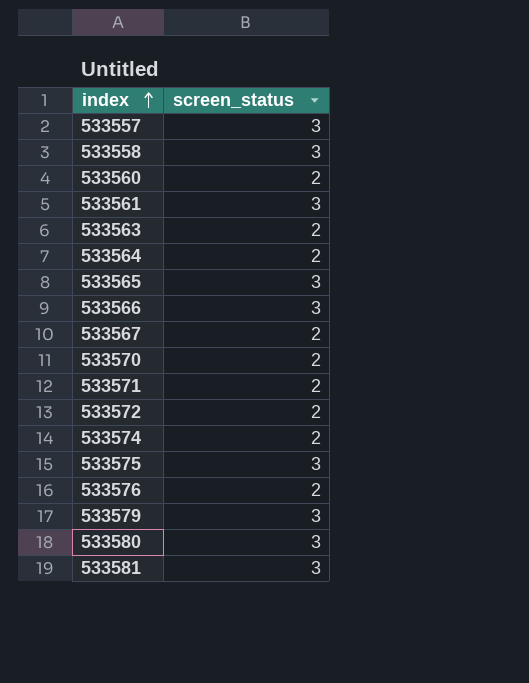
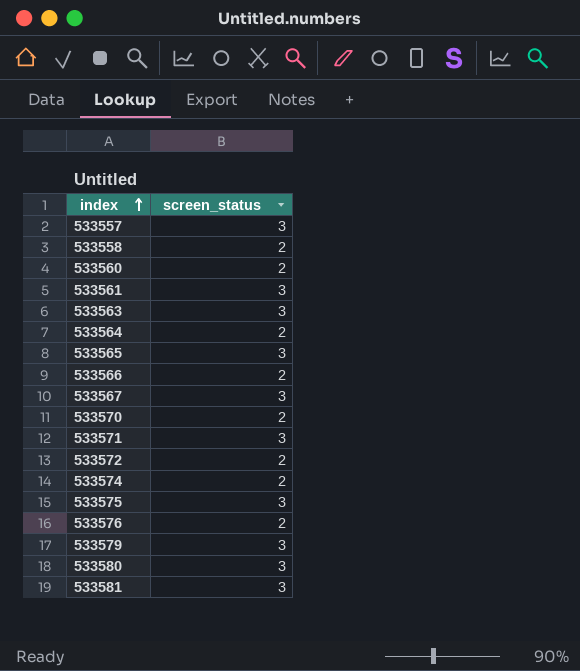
533558 | screen_status: 3 -> 2
533563 | screen_status: 2 -> 3
533566 | screen_status: 3 -> 2
533567 | screen_status: 2 -> 3
533571 | screen_status: 2 -> 3

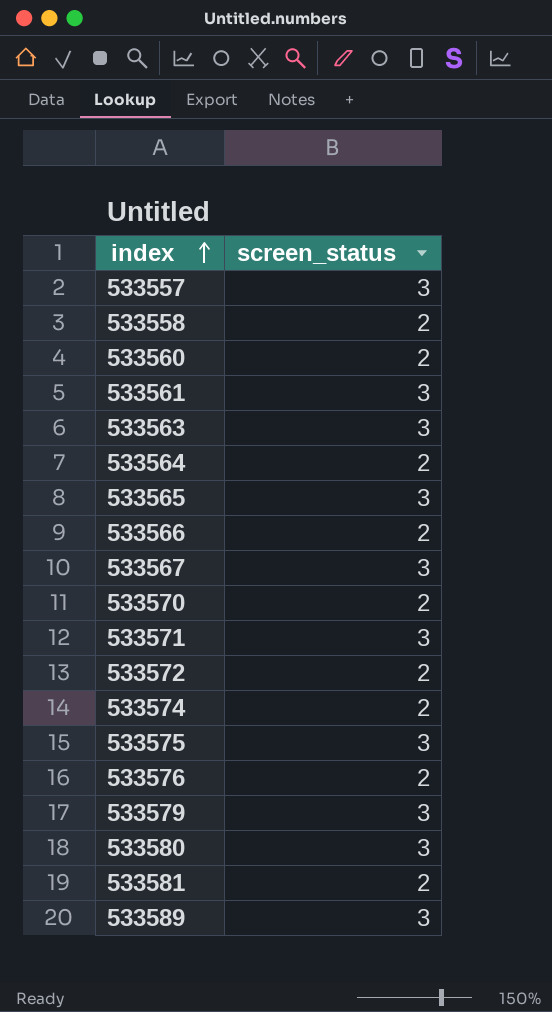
533581 | screen_status: 3 -> 2
row 533589: none -> 3

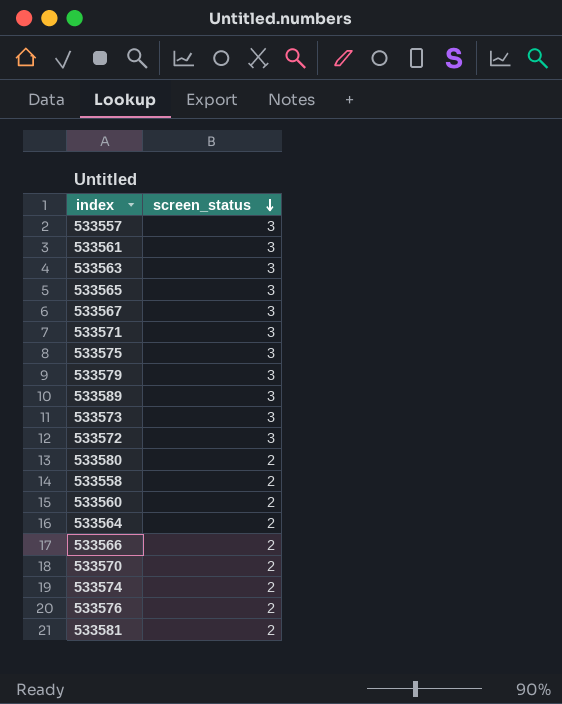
row order: index ascending -> screen_status descending
row 533573: none -> 3
533572 | screen_status: 2 -> 3
533580 | screen_status: 3 -> 2

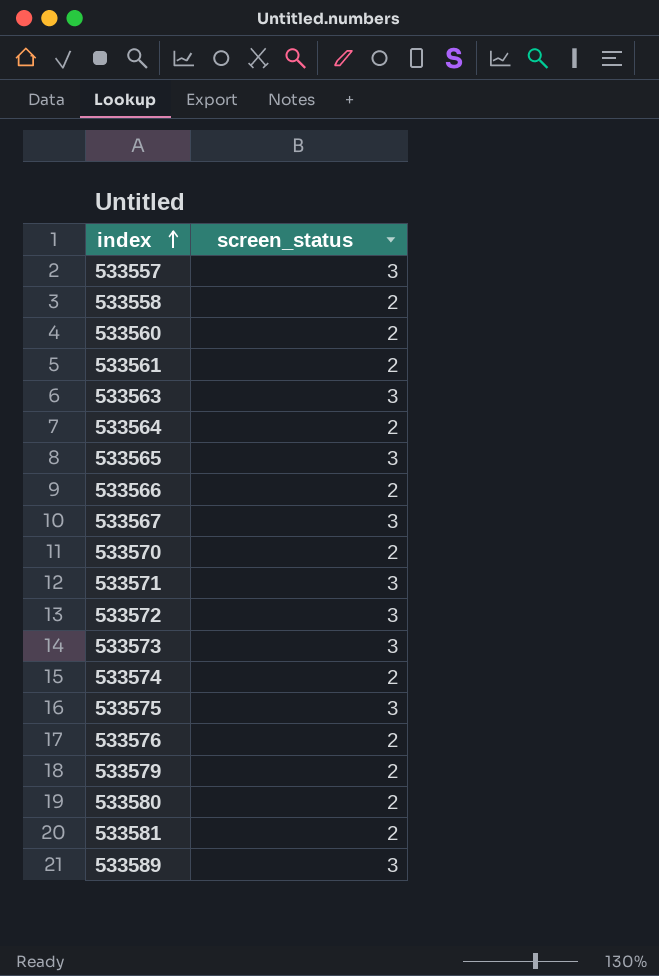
row order: screen_status descending -> index ascending
533561 | screen_status: 3 -> 2
533579 | screen_status: 3 -> 2

